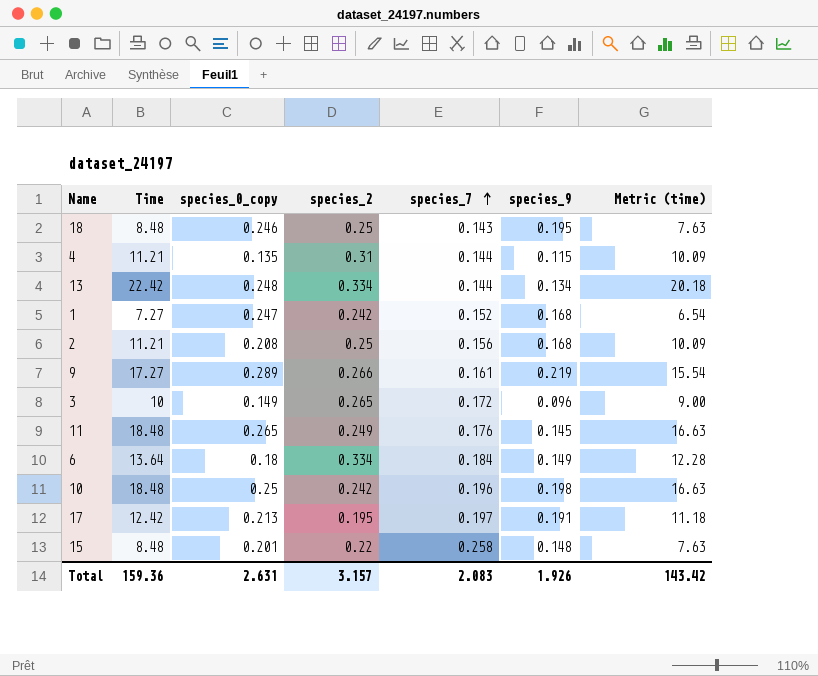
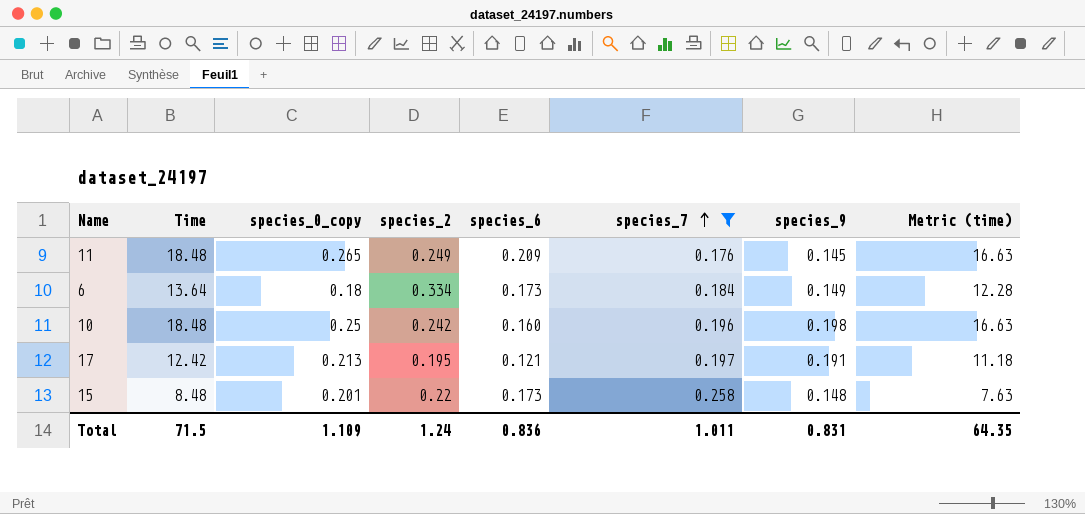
filter: none -> species_7 >= 0.176
column species_6 | position: none -> 5
Total | Time: 159.36 -> 71.5
Total | species_0_copy: 2.631 -> 1.109
Total | species_2: 3.157 -> 1.24
Total | species_7: 2.083 -> 1.011
Total | species_9: 1.926 -> 0.831
Total | Metric (time): 143.42 -> 64.35

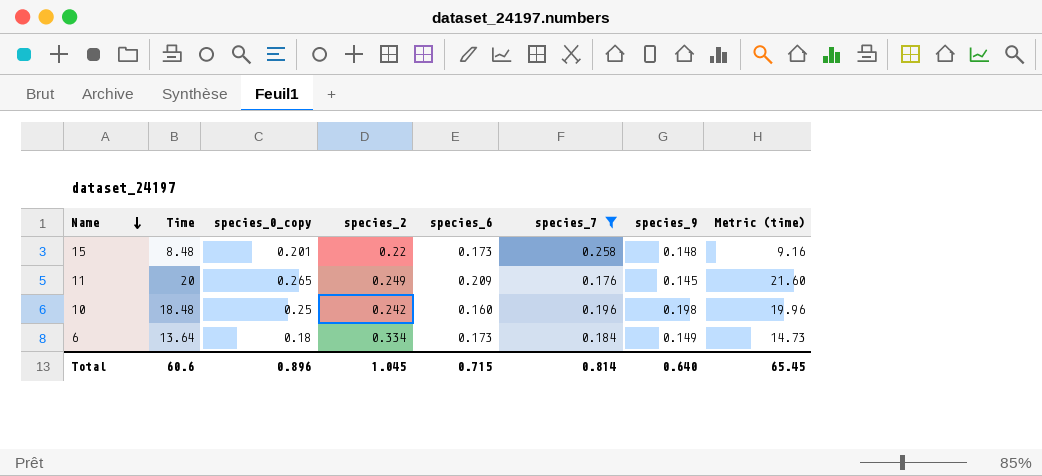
row order: species_7 ascending -> Name descending
column Metric (time) | formula: [Time] * 0.9 -> [Time] * 1.08
row 17: 12.42 | 0.213 | 0.195 | 0.121 | 0.197 | 0.191 | 11.18 -> none
11 | Time: 18.48 -> 20
Total | Time: 71.5 -> 60.6
Total | species_0_copy: 1.109 -> 0.896
Total | species_2: 1.24 -> 1.045
Total | species_6: 0.836 -> 0.715
Total | species_7: 1.011 -> 0.814
Total | species_9: 0.831 -> 0.640
Total | Metric (time): 64.35 -> 65.45

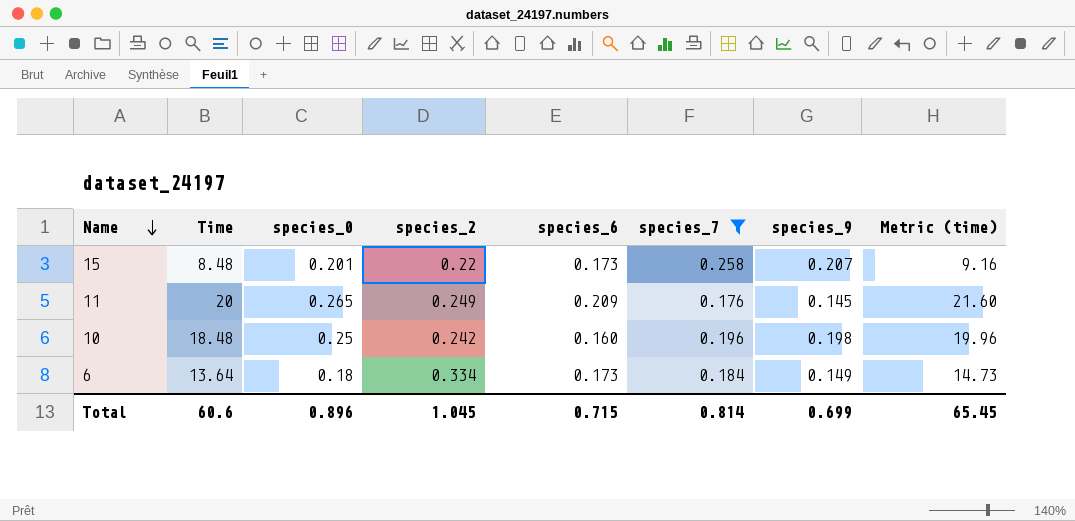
column name: species_0_copy -> species_0
15 | species_9: 0.148 -> 0.207
Total | species_9: 0.640 -> 0.699

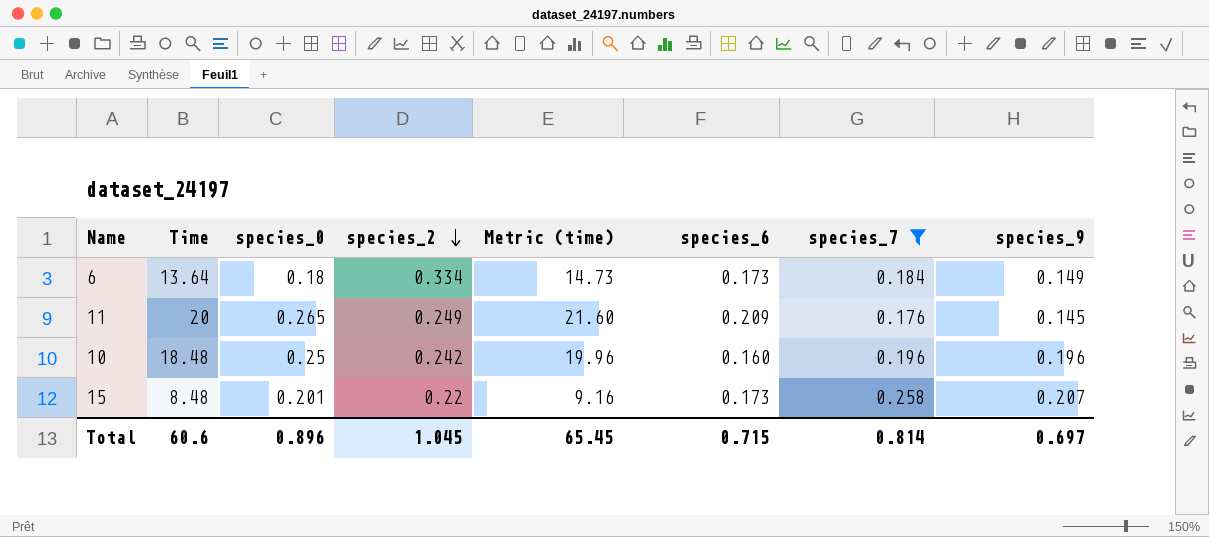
row order: Name descending -> species_2 descending
column Metric (time) | position: 8 -> 5
10 | species_9: 0.198 -> 0.196
Total | species_9: 0.699 -> 0.697

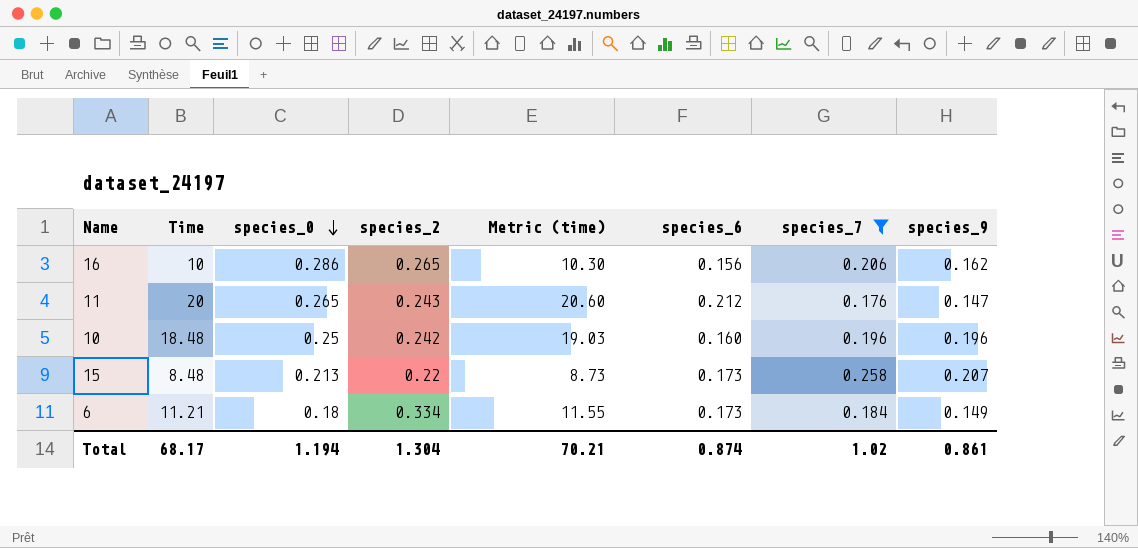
row order: species_2 descending -> species_0 descending
column Metric (time) | formula: [Time] * 1.08 -> [Time] * 1.03
row 16: none -> 10 | 0.286 | 0.265 | 10.30 | 0.156 | 0.206 | 0.162
11 | species_2: 0.249 -> 0.243
11 | species_6: 0.209 -> 0.212
11 | species_9: 0.145 -> 0.147
15 | species_0: 0.201 -> 0.213
6 | Time: 13.64 -> 11.21
Total | Time: 60.6 -> 68.17
Total | species_0: 0.896 -> 1.194
Total | species_2: 1.045 -> 1.304
Total | Metric (time): 65.45 -> 70.21
Total | species_6: 0.715 -> 0.874
Total | species_7: 0.814 -> 1.02
Total | species_9: 0.697 -> 0.861

